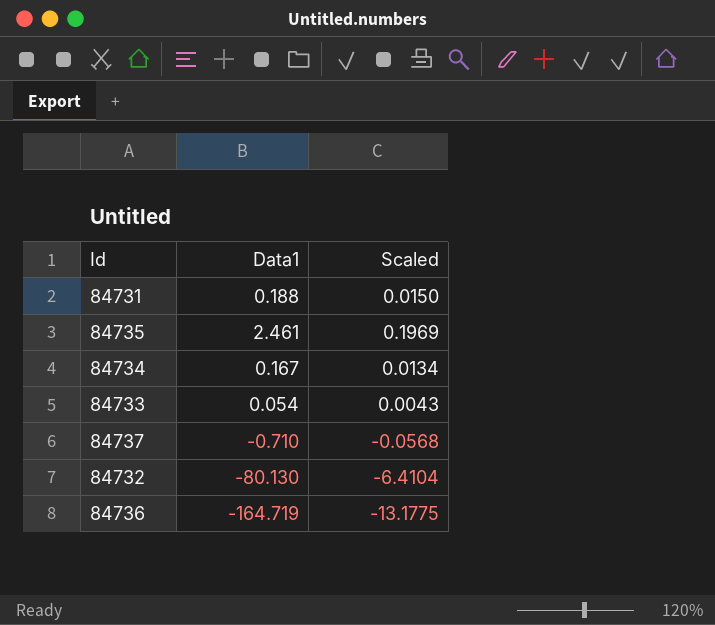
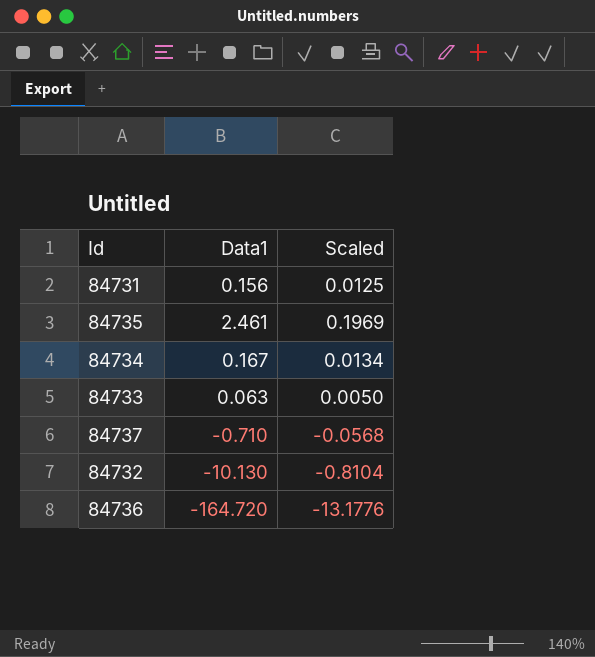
84731 | Data1: 0.188 -> 0.156
84731 | Scaled: 0.0150 -> 0.0125
84733 | Data1: 0.054 -> 0.063
84733 | Scaled: 0.0043 -> 0.0050
84732 | Data1: -80.130 -> -10.130
84732 | Scaled: -6.4104 -> -0.8104
84736 | Data1: -164.719 -> -164.720
84736 | Scaled: -13.1775 -> -13.1776

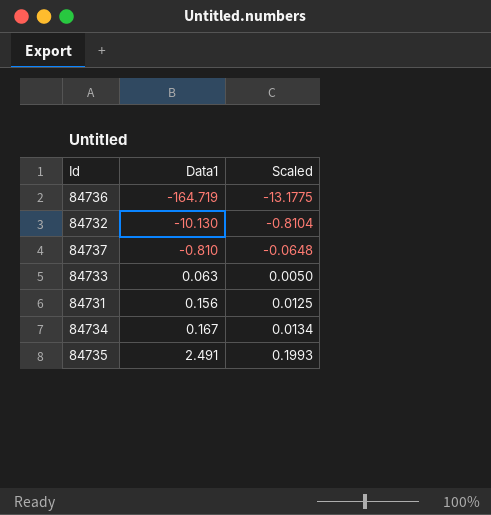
row order: none -> Data1 ascending
84736 | Data1: -164.720 -> -164.719
84736 | Scaled: -13.1776 -> -13.1775
84737 | Data1: -0.710 -> -0.810
84737 | Scaled: -0.0568 -> -0.0648
84735 | Data1: 2.461 -> 2.491
84735 | Scaled: 0.1969 -> 0.1993

